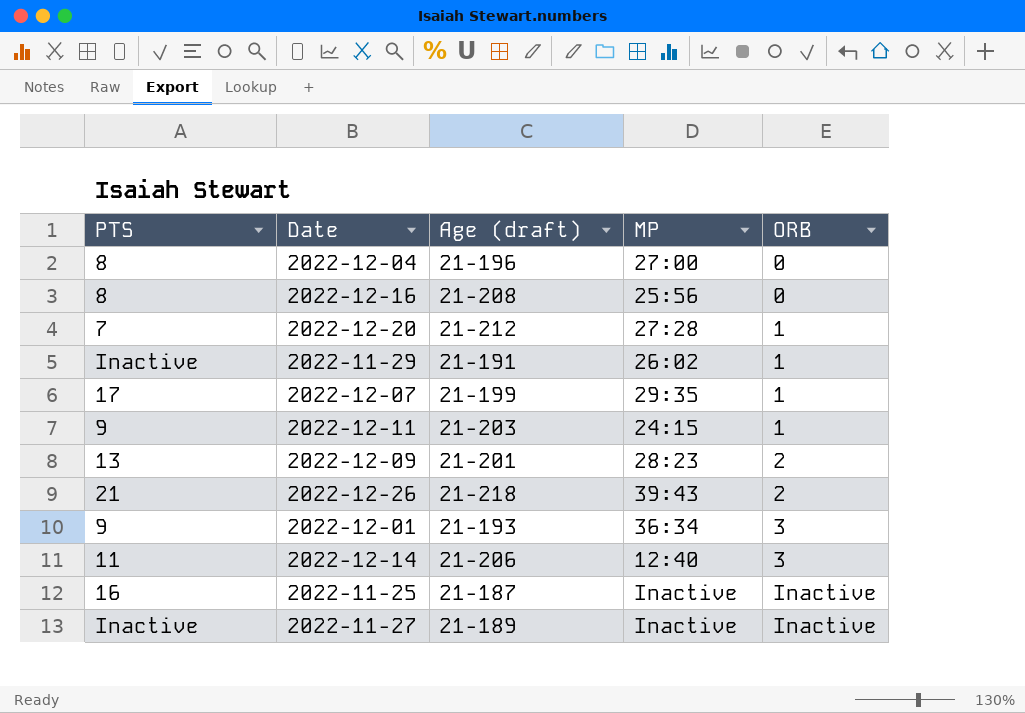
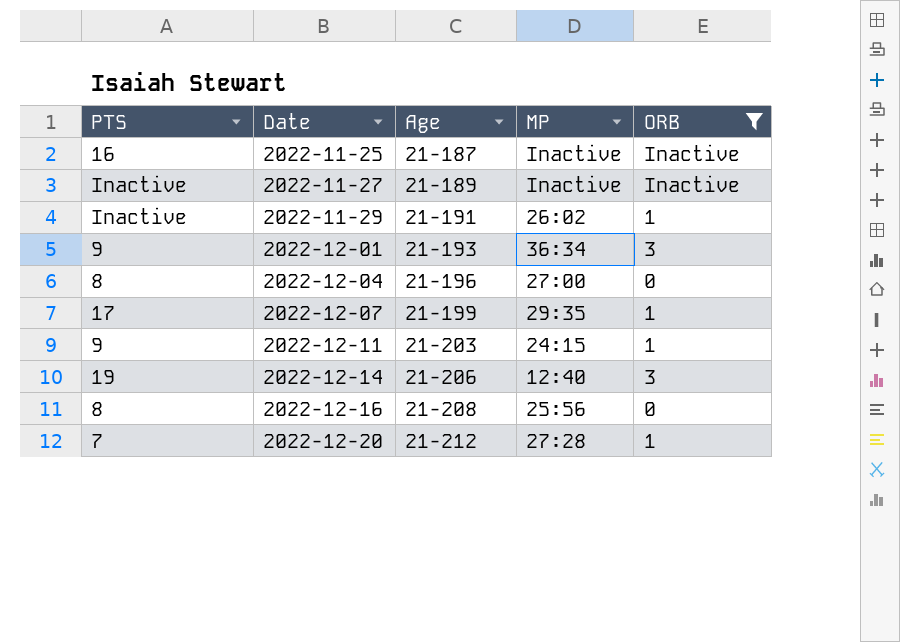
filter: none -> ORB != 2
row order: ORB ascending -> Date ascending
column name: Age (draft) -> Age
2022-12-14 | PTS: 11 -> 19

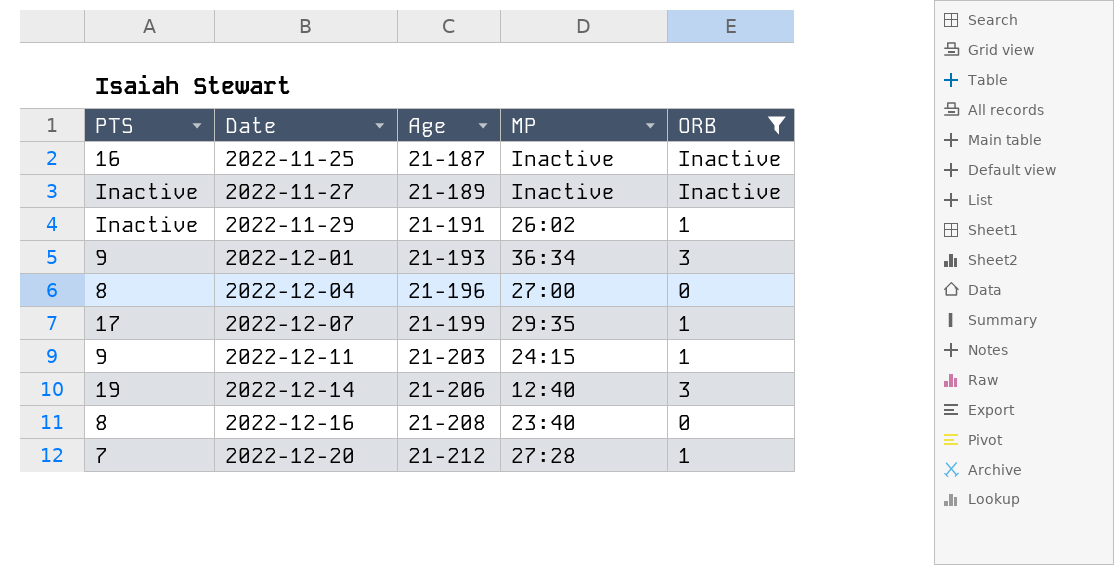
2022-12-16 | MP: 25:56 -> 23:40

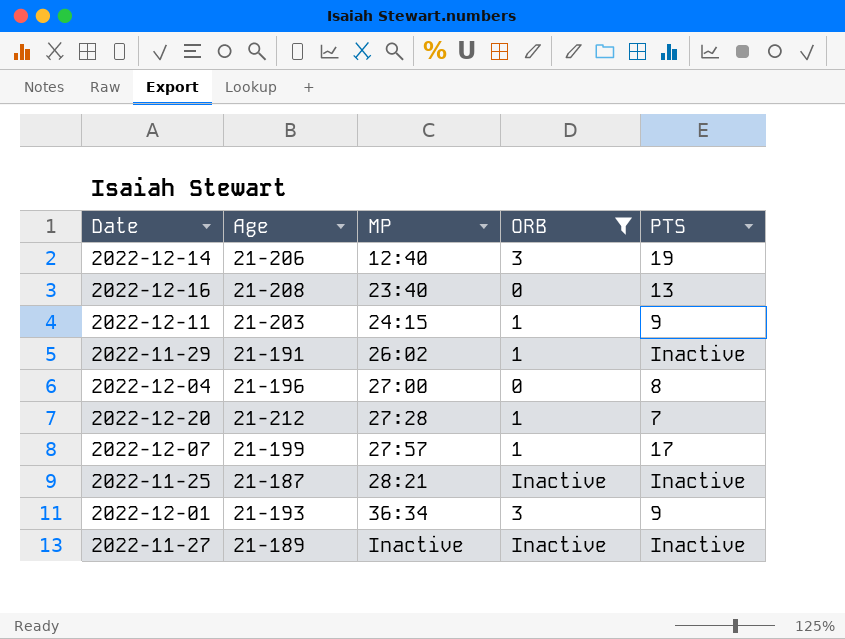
row order: Date ascending -> MP ascending
column PTS | position: 1 -> 5
2022-12-16 | PTS: 8 -> 13
2022-12-07 | MP: 29:35 -> 27:57
2022-11-25 | MP: Inactive -> 28:21
2022-11-25 | PTS: 16 -> Inactive

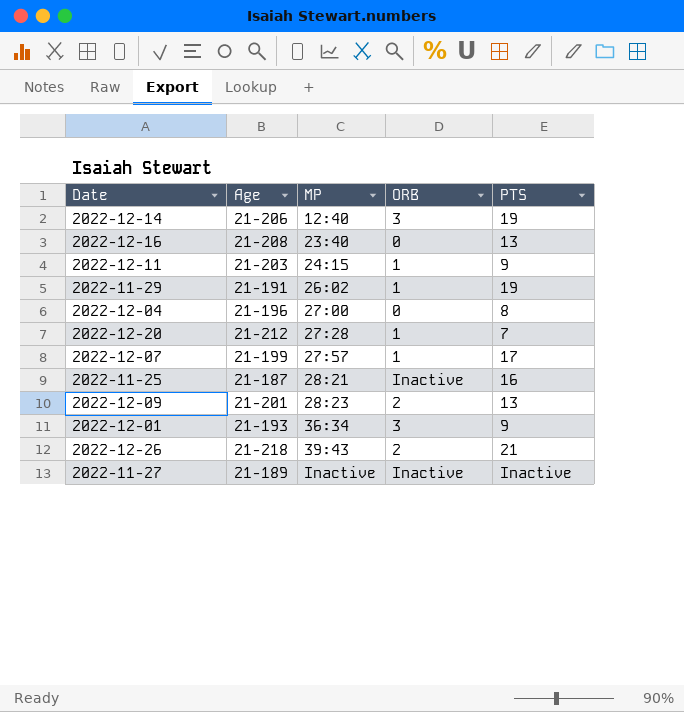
filter: ORB != 2 -> none
2022-11-29 | PTS: Inactive -> 19
2022-11-25 | PTS: Inactive -> 16

